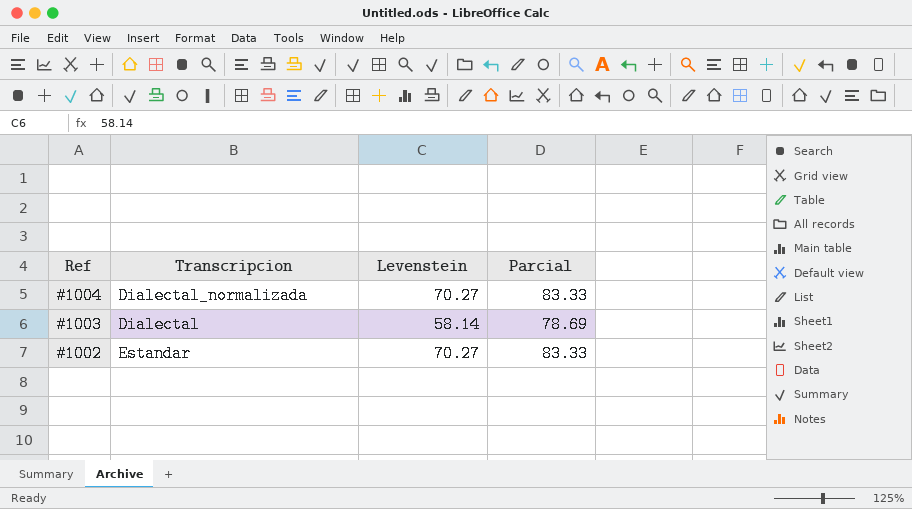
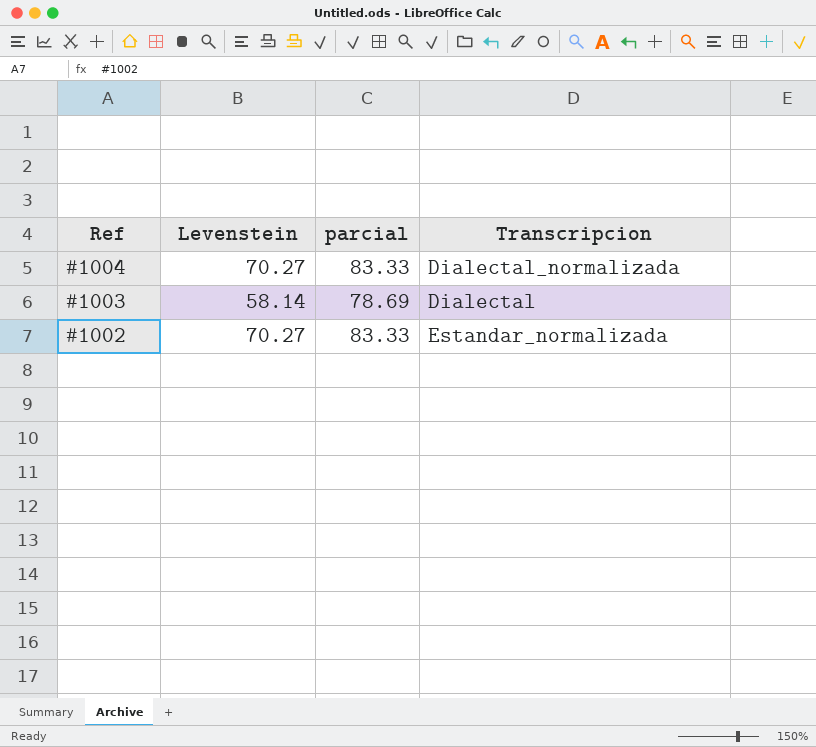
column name: Parcial -> parcial
column Transcripcion | position: 2 -> 4
#1002 | Transcripcion: Estandar -> Estandar_normalizada

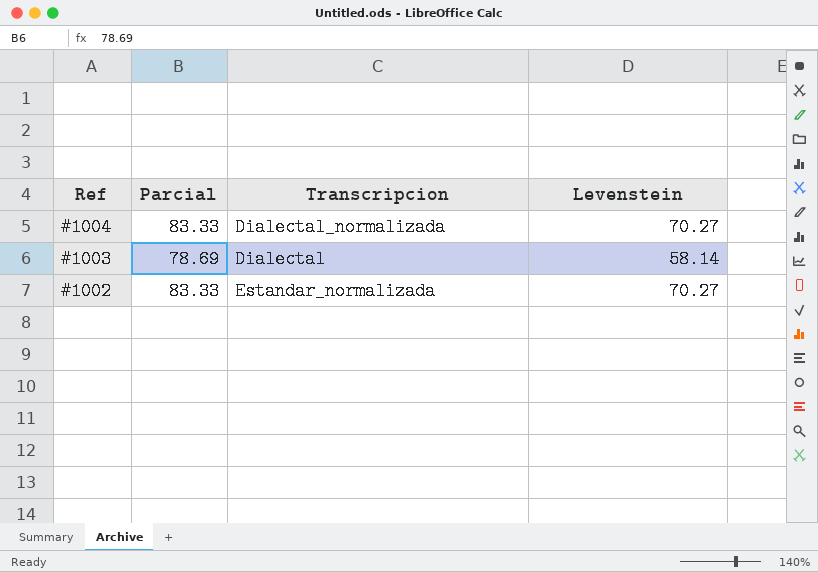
column name: parcial -> Parcial
column Levenstein | position: 2 -> 4

